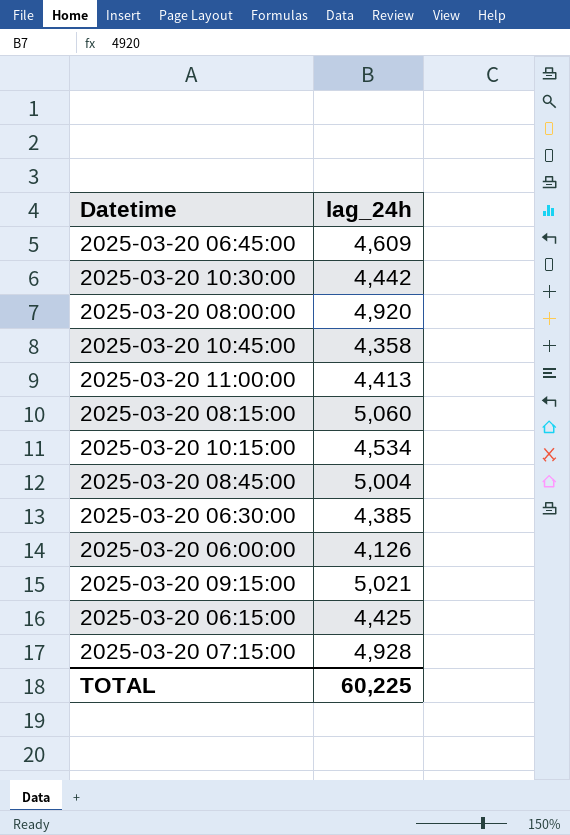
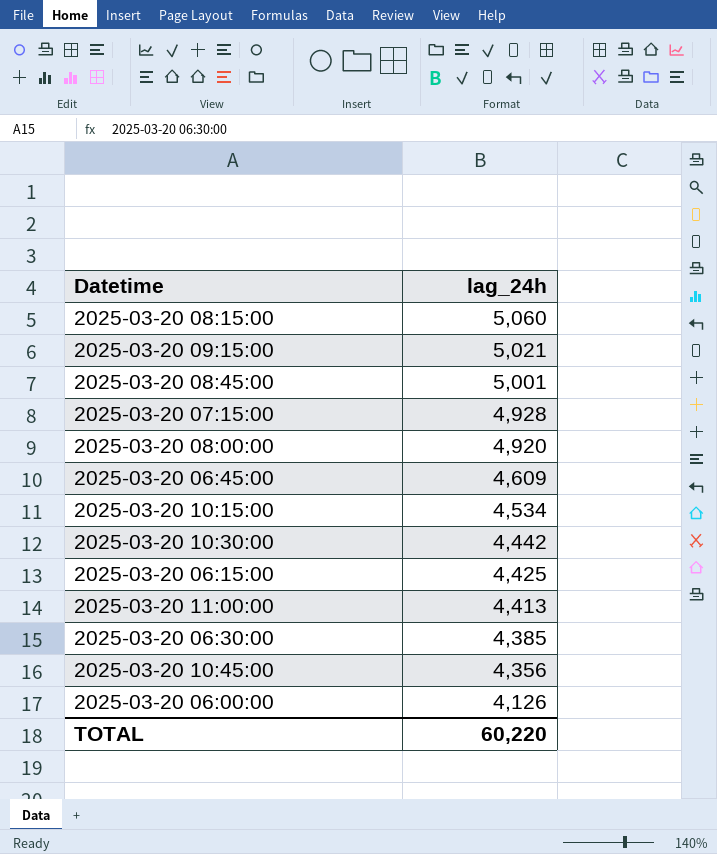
row order: none -> lag_24h descending
2025-03-20 08:45:00 | lag_24h: 5,004 -> 5,001
2025-03-20 10:45:00 | lag_24h: 4,358 -> 4,356
TOTAL | lag_24h: 60,225 -> 60,220

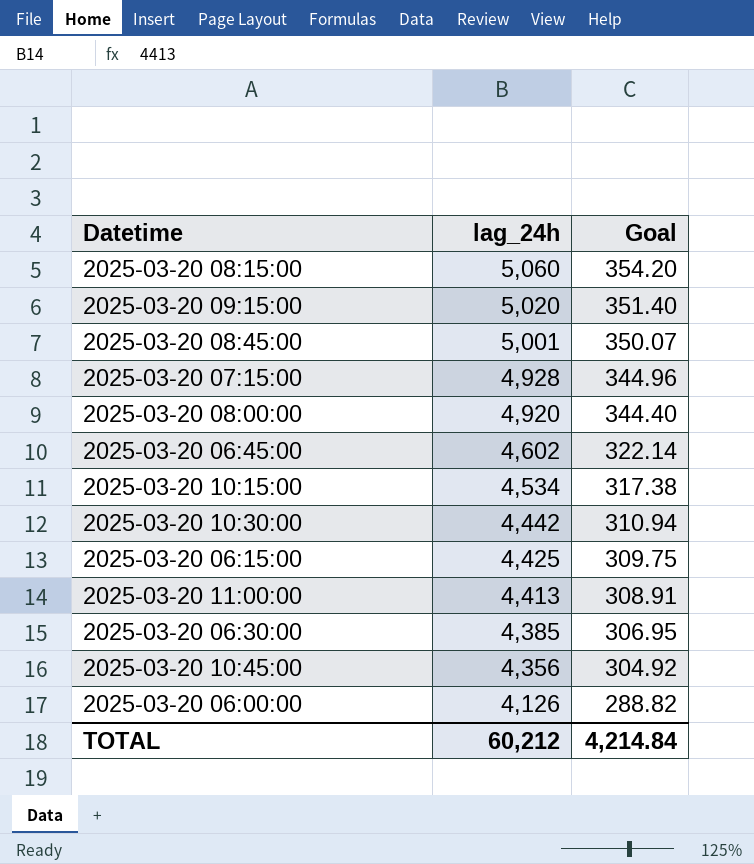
column Goal | formula: none -> [lag_24h] * 0.07
2025-03-20 09:15:00 | lag_24h: 5,021 -> 5,020
2025-03-20 06:45:00 | lag_24h: 4,609 -> 4,602
TOTAL | lag_24h: 60,220 -> 60,212

